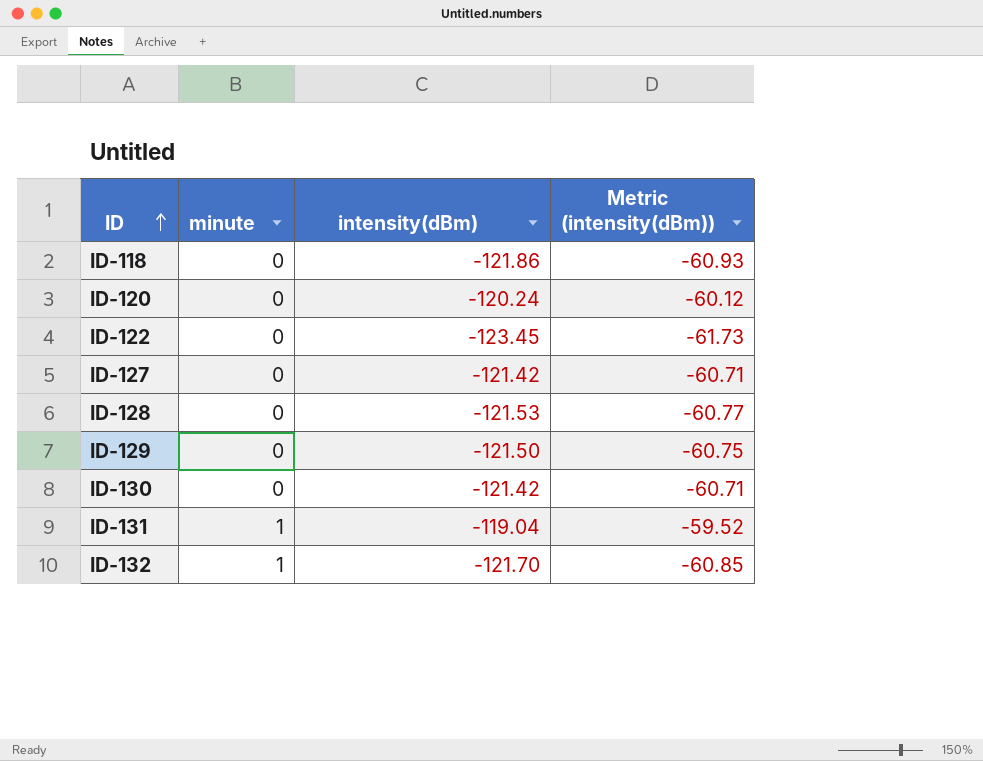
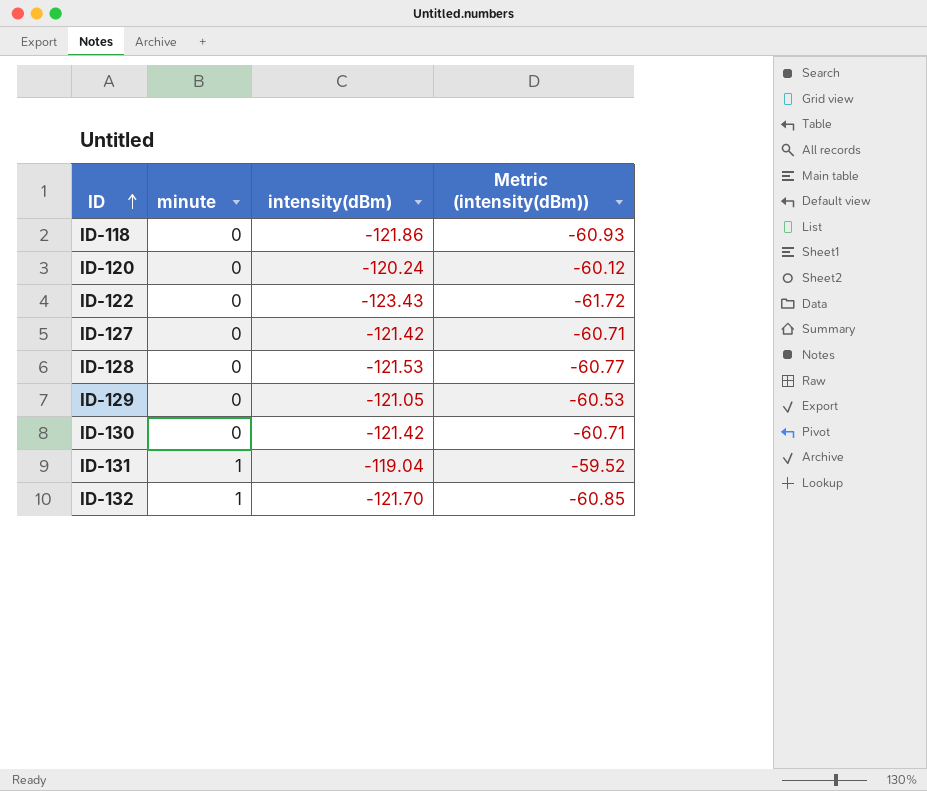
ID-122 | intensity(dBm): -123.45 -> -123.43
ID-122 | Metric (intensity(dBm)): -61.73 -> -61.72
ID-129 | intensity(dBm): -121.50 -> -121.05
ID-129 | Metric (intensity(dBm)): -60.75 -> -60.53

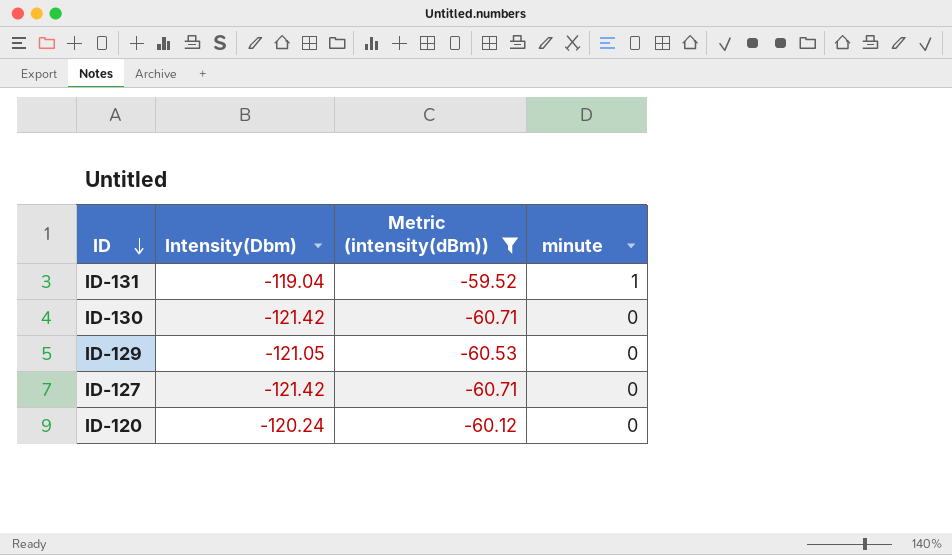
filter: none -> Metric (intensity(dBm)) >= -60.71
row order: ID ascending -> ID descending
column name: intensity(dBm) -> Intensity(Dbm)
column minute | position: 2 -> 4

